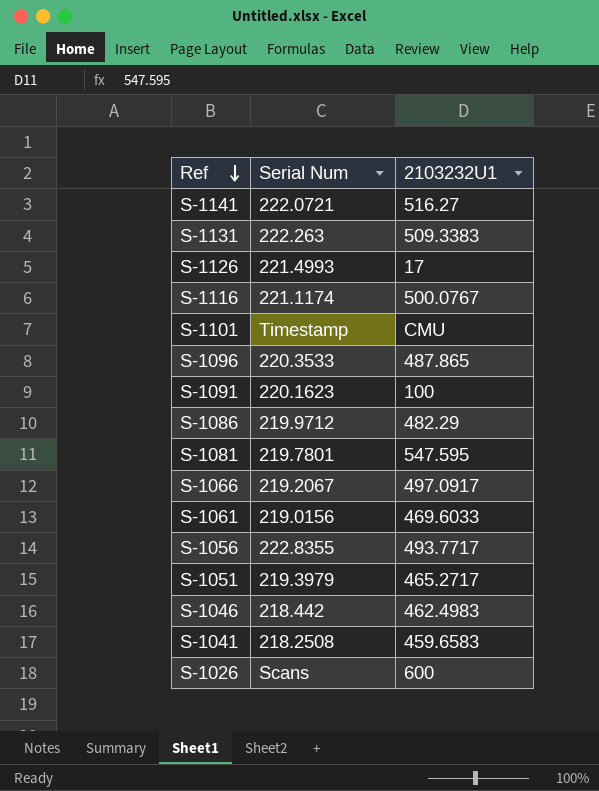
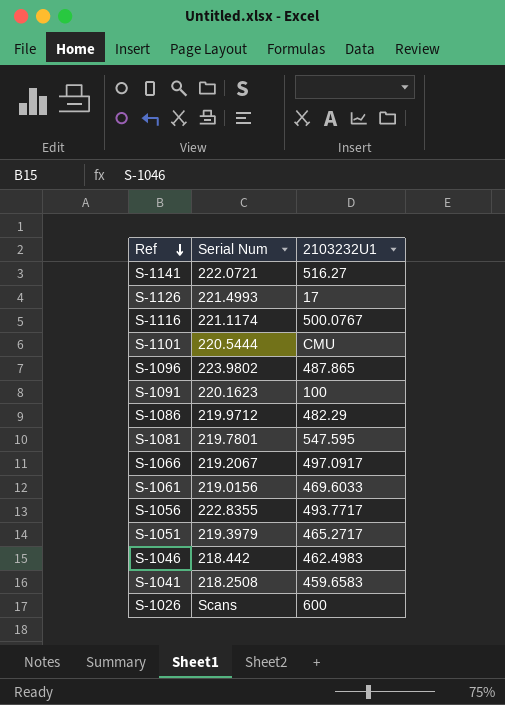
row S-1131: 222.263 | 509.3383 -> none
S-1101 | Serial Num: Timestamp -> 220.5444
S-1096 | Serial Num: 220.3533 -> 223.9802

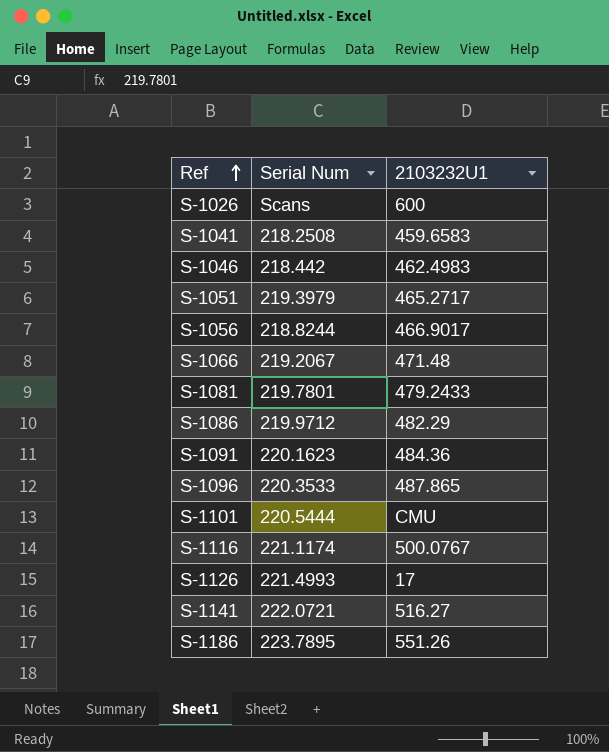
row order: Ref descending -> Ref ascending
row S-1061: 219.0156 | 469.6033 -> none
S-1056 | Serial Num: 222.8355 -> 218.8244
S-1056 | 2103232U1: 493.7717 -> 466.9017
S-1066 | 2103232U1: 497.0917 -> 471.48
S-1081 | 2103232U1: 547.595 -> 479.2433
S-1091 | 2103232U1: 100 -> 484.36
S-1096 | Serial Num: 223.9802 -> 220.3533
row S-1186: none -> 223.7895 | 551.26

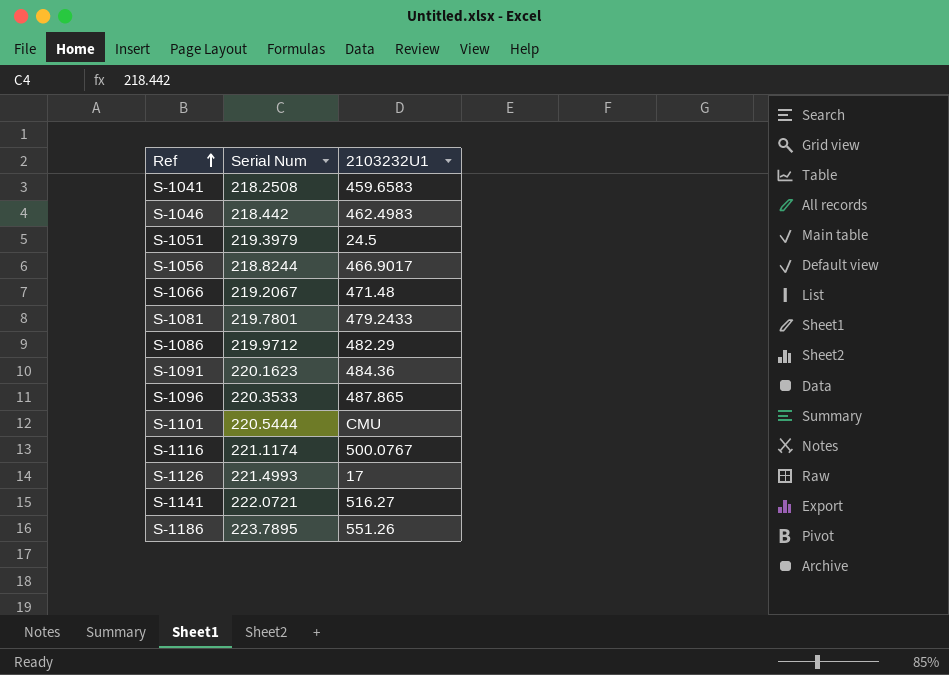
row S-1026: Scans | 600 -> none
S-1051 | 2103232U1: 465.2717 -> 24.5

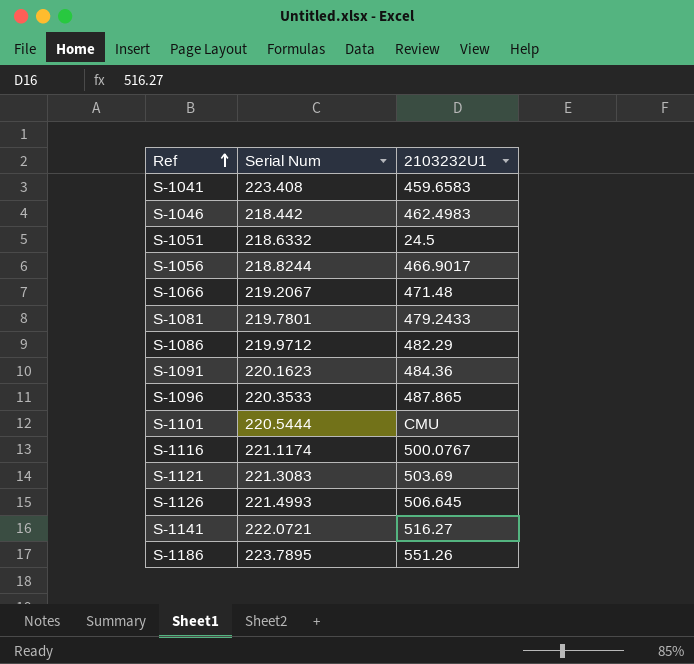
S-1041 | Serial Num: 218.2508 -> 223.408
S-1051 | Serial Num: 219.3979 -> 218.6332
row S-1121: none -> 221.3083 | 503.69
S-1126 | 2103232U1: 17 -> 506.645

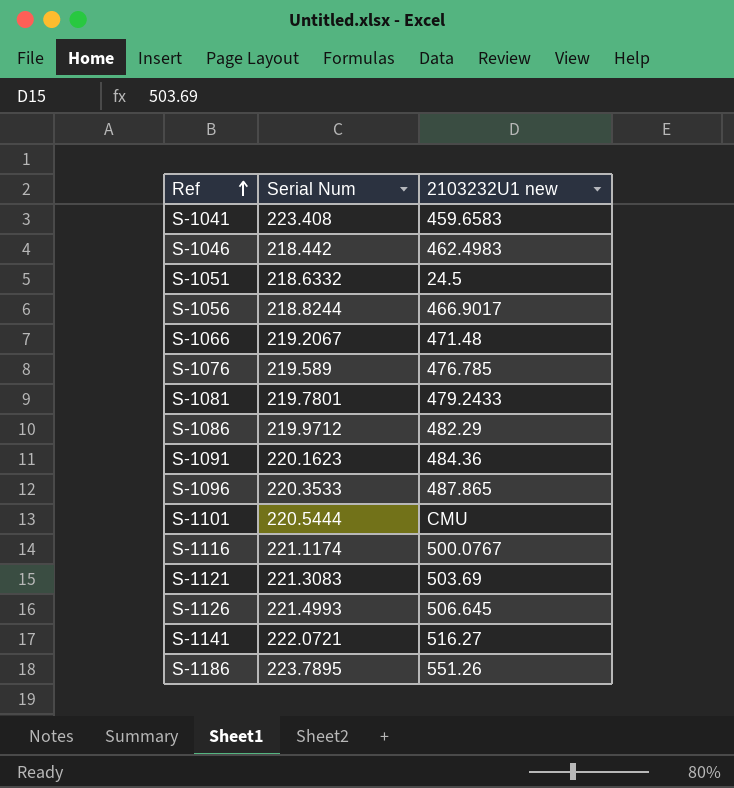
column name: 2103232U1 -> 2103232U1 new
row S-1076: none -> 219.589 | 476.785

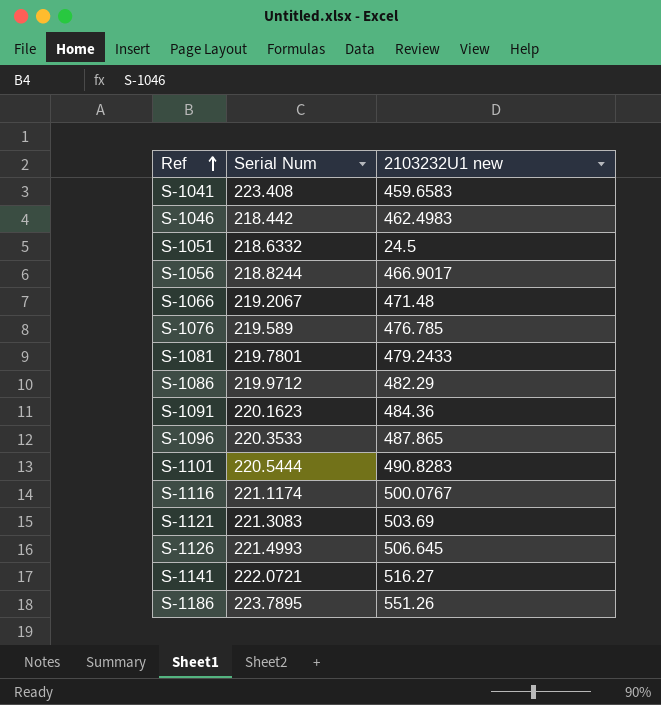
S-1101 | 2103232U1 new: CMU -> 490.8283

